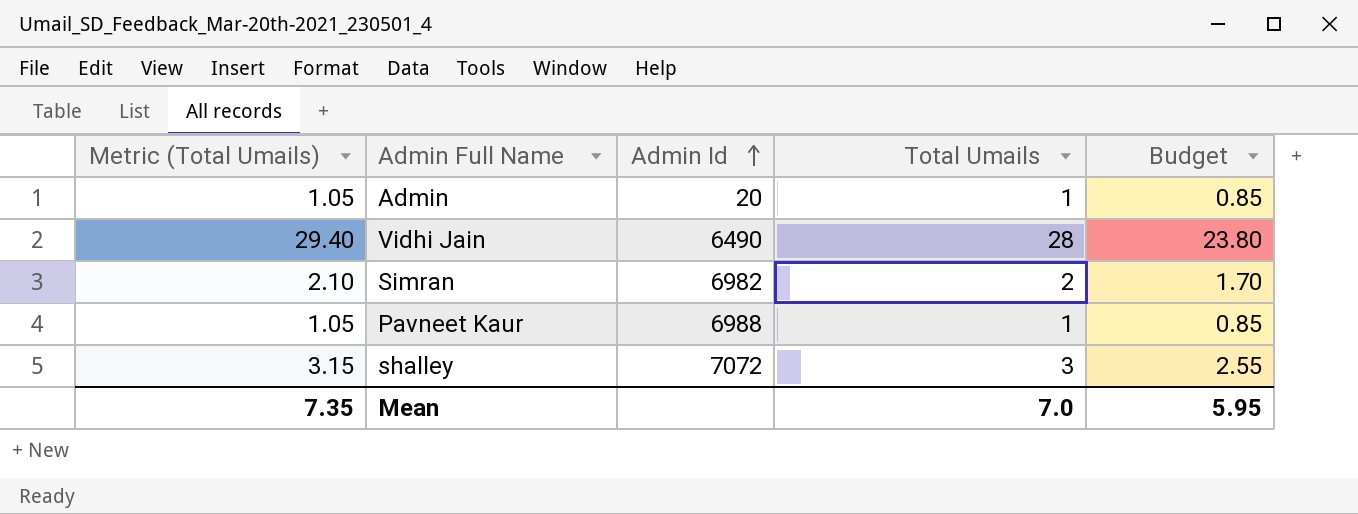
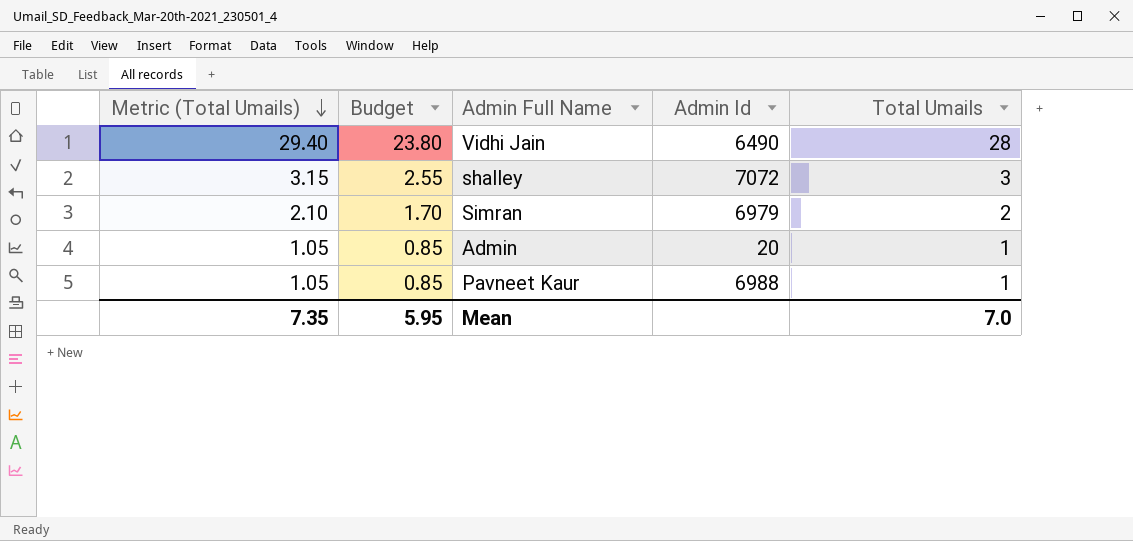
row order: Admin Id ascending -> Metric (Total Umails) descending
column Budget | position: 5 -> 2
Simran | Admin Id: 6982 -> 6979

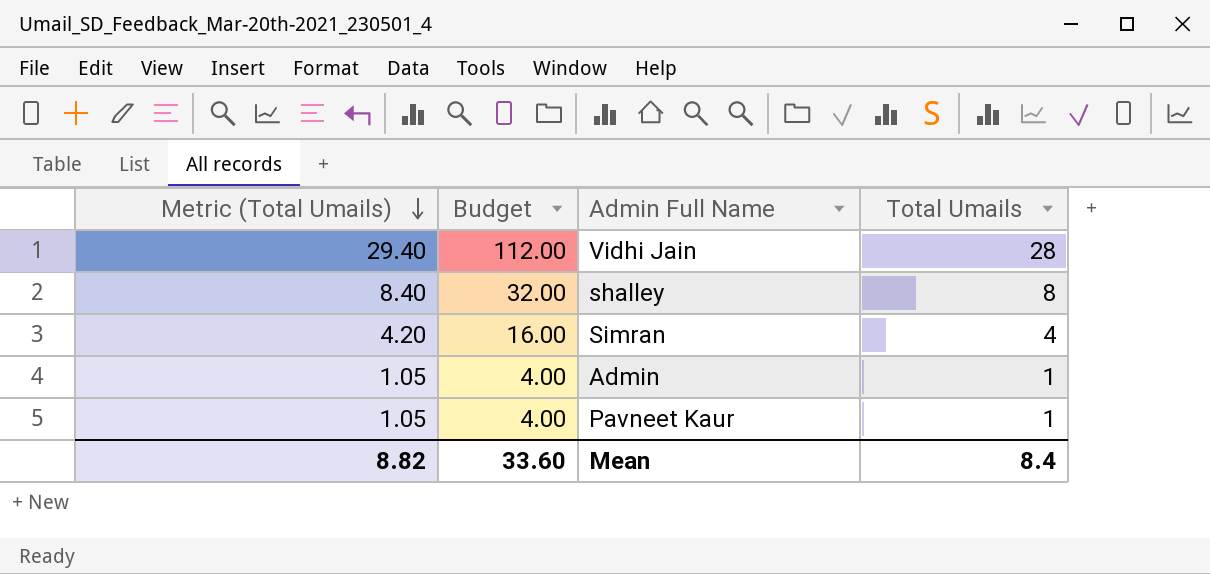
column Admin Id | position: 4 -> none
column Budget | formula: [Total Umails] * 0.85 -> [Total Umails] * 4
shalley | Metric (Total Umails): 3.15 -> 8.40
shalley | Total Umails: 3 -> 8
Simran | Metric (Total Umails): 2.10 -> 4.20
Simran | Total Umails: 2 -> 4
Mean | Metric (Total Umails): 7.35 -> 8.82
Mean | Budget: 5.95 -> 33.60
Mean | Total Umails: 7.0 -> 8.4

